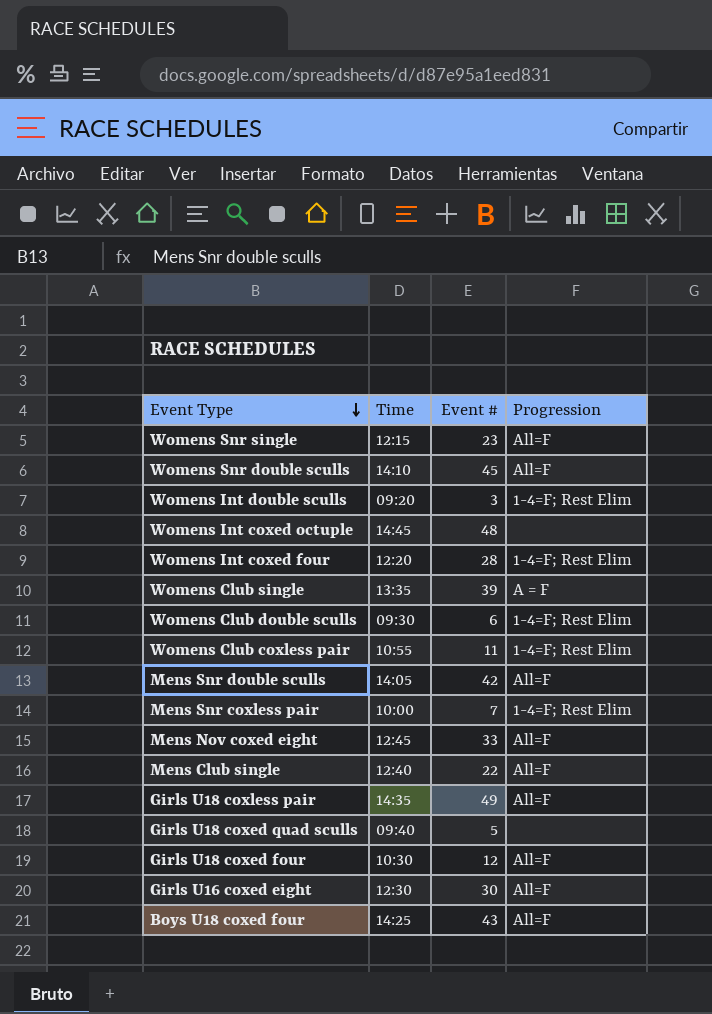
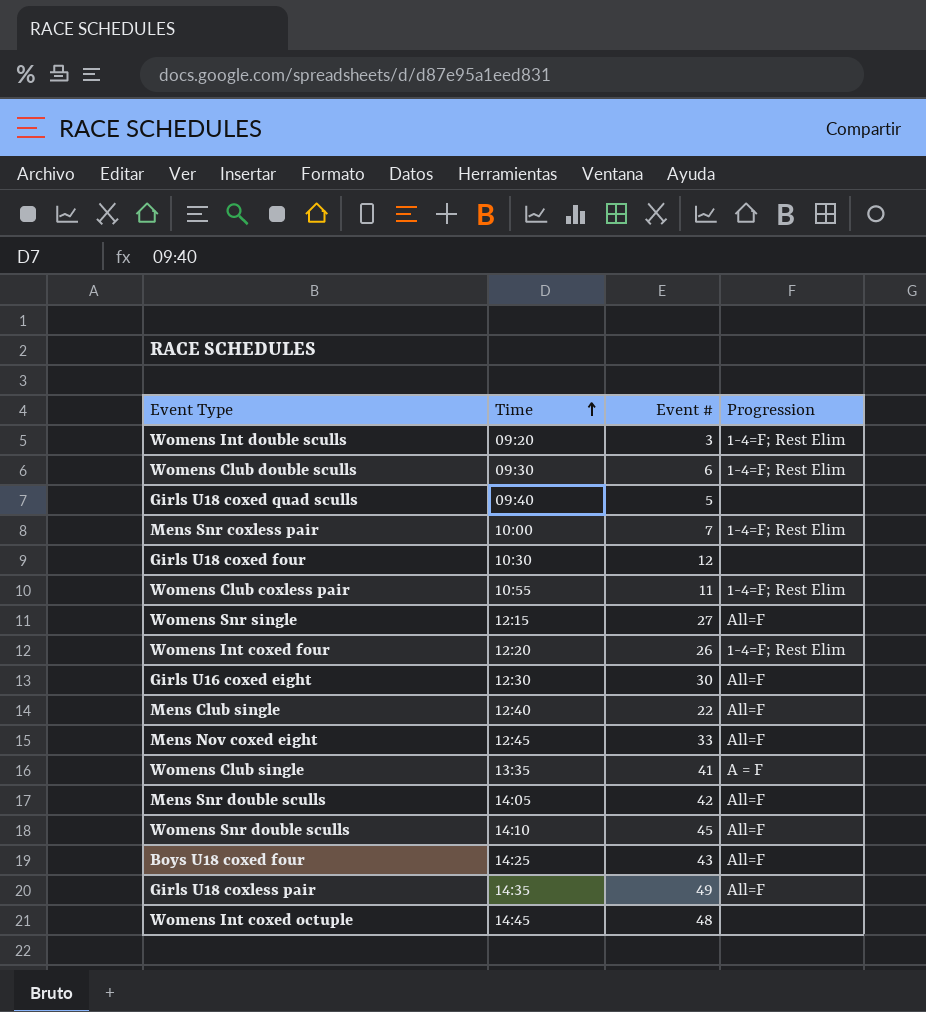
row order: Event Type descending -> Time ascending
Girls U18 coxed four | Progression: All=F -> none
Womens Snr single | Event #: 23 -> 27
Womens Int coxed four | Event #: 28 -> 26
Womens Club single | Event #: 39 -> 41

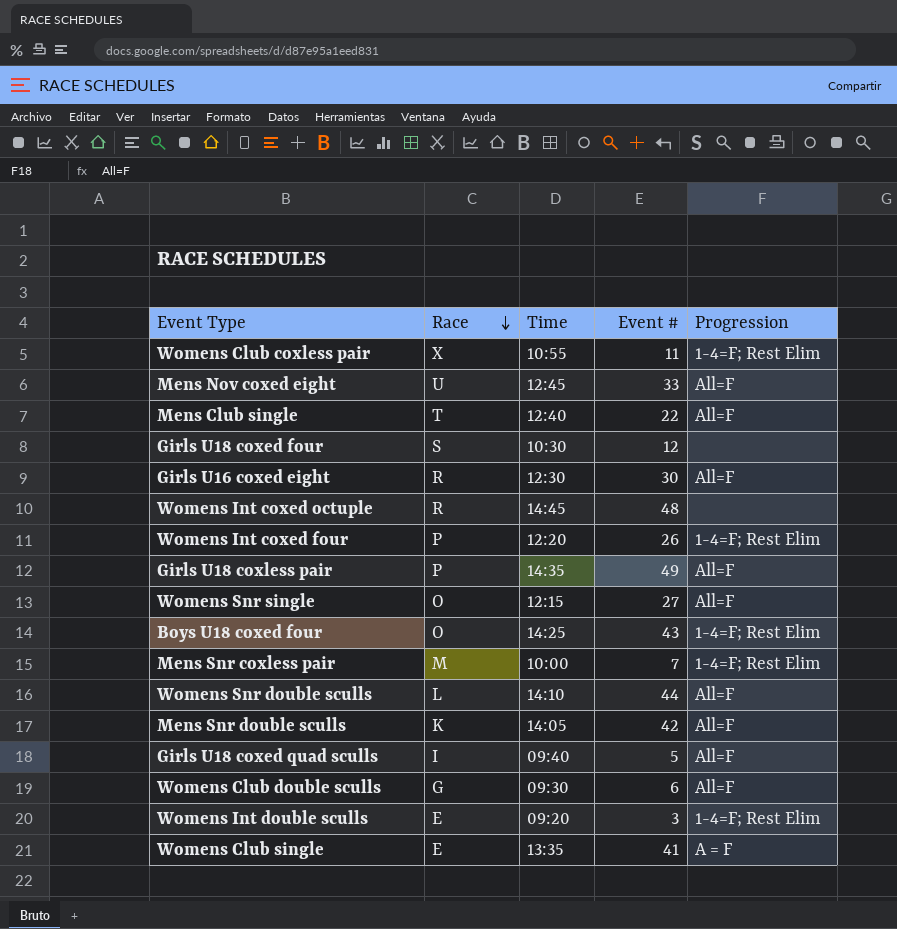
row order: Time ascending -> Race descending
column Race | position: none -> 2
Boys U18 coxed four | Progression: All=F -> 1-4=F; Rest Elim
Womens Snr double sculls | Event #: 45 -> 44
Girls U18 coxed quad sculls | Progression: none -> All=F
Womens Club double sculls | Progression: 1-4=F; Rest Elim -> All=F

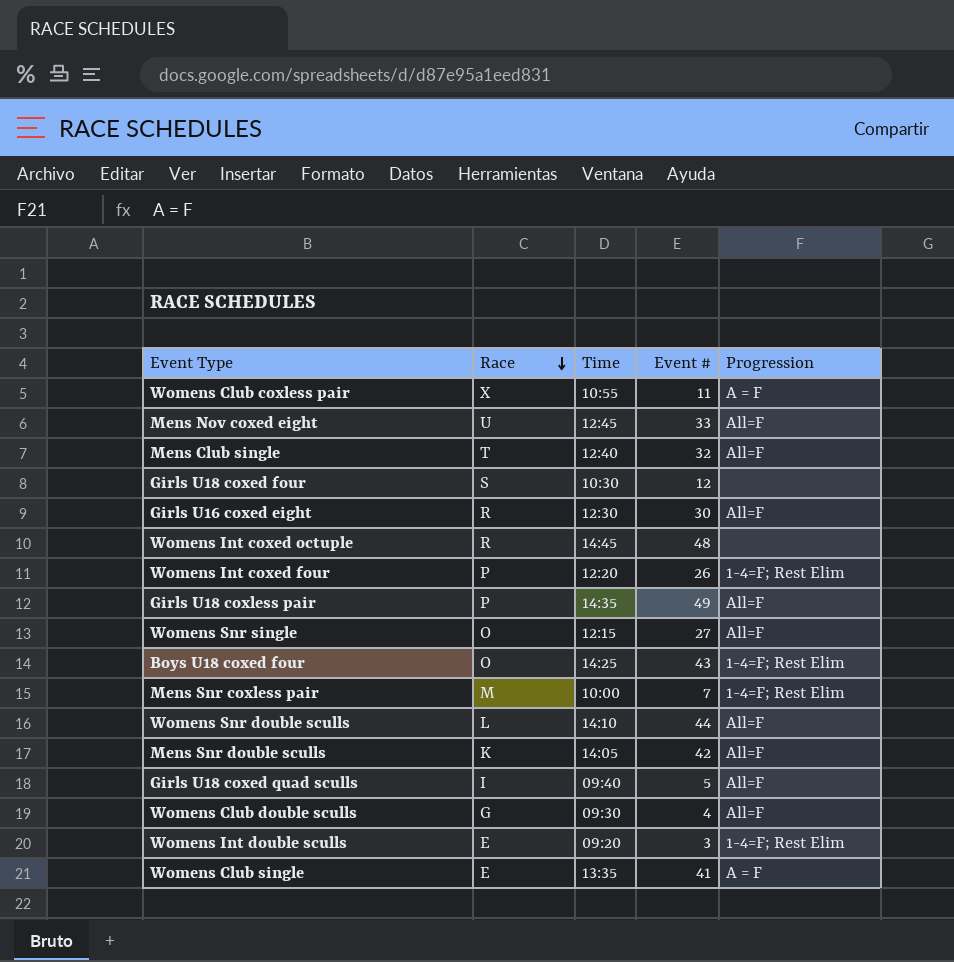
Womens Club coxless pair | Progression: 1-4=F; Rest Elim -> A = F
Mens Club single | Event #: 22 -> 32
Womens Club double sculls | Event #: 6 -> 4

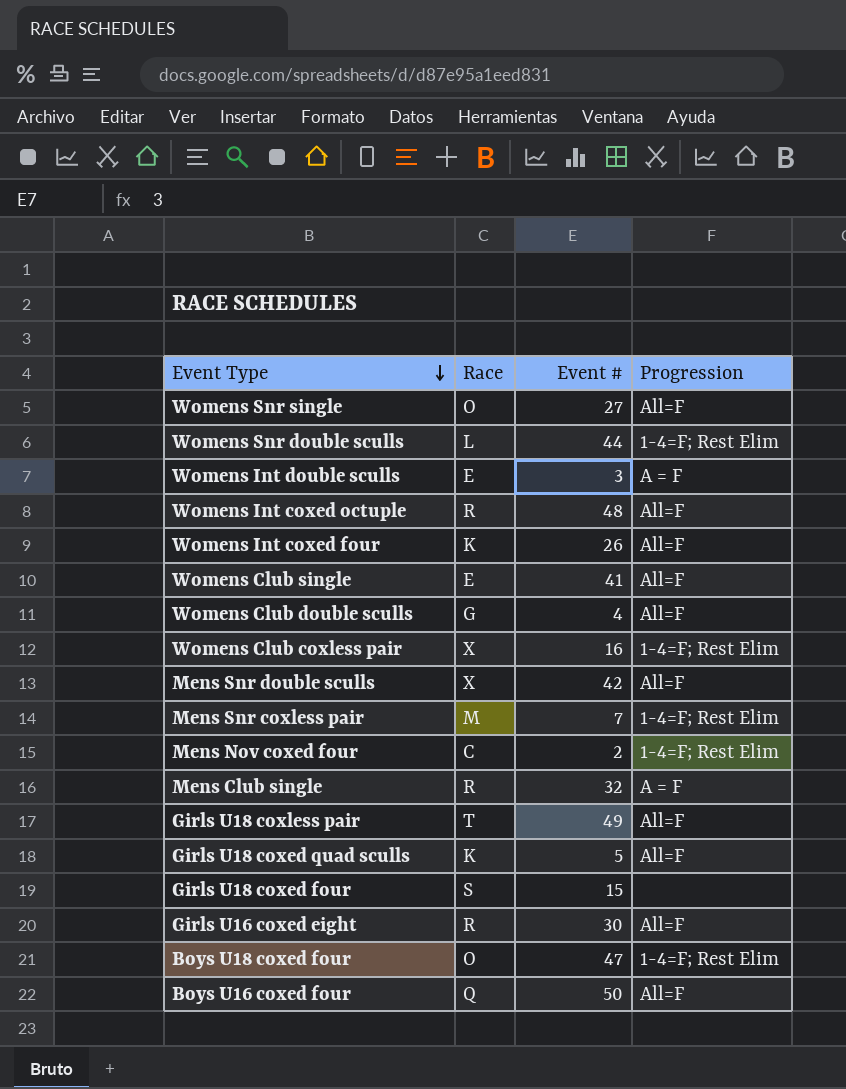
row order: Race descending -> Event Type descending
column Time | position: 3 -> none
row Mens Nov coxed eight: U | 12:45 | 33 | All=F -> none
Womens Snr double sculls | Progression: All=F -> 1-4=F; Rest Elim
Womens Int double sculls | Progression: 1-4=F; Rest Elim -> A = F
Womens Int coxed octuple | Progression: none -> All=F
Womens Int coxed four | Race: P -> K
Womens Int coxed four | Progression: 1-4=F; Rest Elim -> All=F
Womens Club single | Progression: A = F -> All=F
Womens Club coxless pair | Event #: 11 -> 16
Womens Club coxless pair | Progression: A = F -> 1-4=F; Rest Elim
Mens Snr double sculls | Race: K -> X
row Mens Nov coxed four: none -> C | 2 | 1-4=F; Rest Elim
Mens Club single | Race: T -> R
Mens Club single | Progression: All=F -> A = F
Girls U18 coxless pair | Race: P -> T
Girls U18 coxed quad sculls | Race: I -> K
Girls U18 coxed four | Event #: 12 -> 15
Boys U18 coxed four | Event #: 43 -> 47
row Boys U16 coxed four: none -> Q | 50 | All=F

